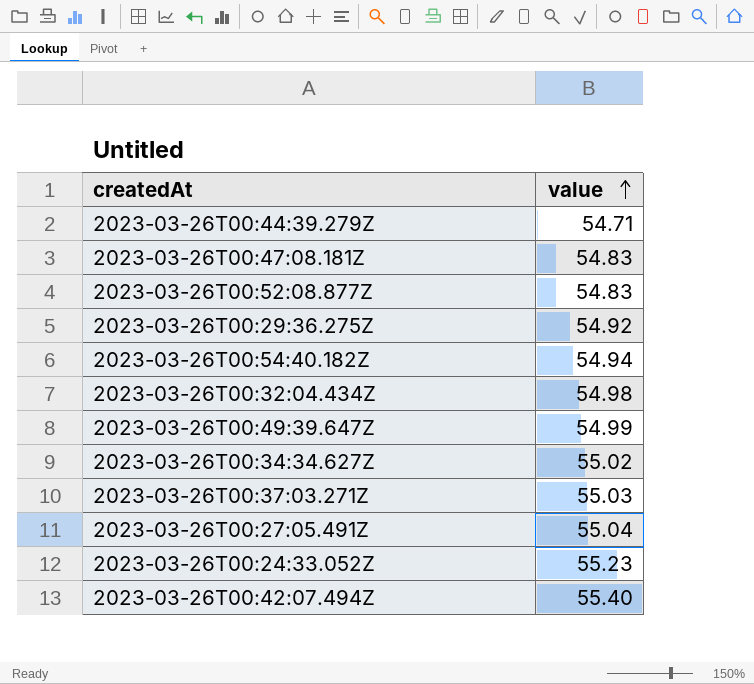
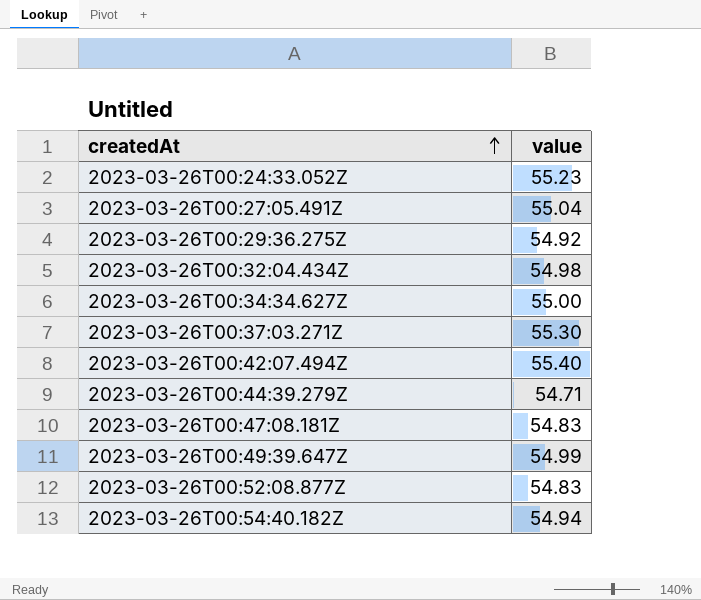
row order: value ascending -> createdAt ascending
2023-03-26T00:34:34.627Z | value: 55.02 -> 55.00
2023-03-26T00:37:03.271Z | value: 55.03 -> 55.30

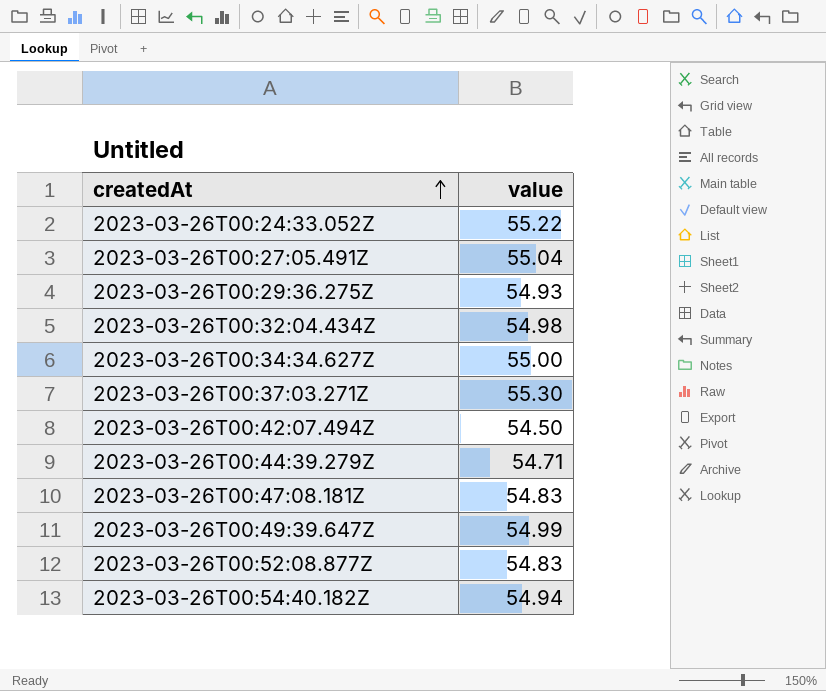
2023-03-26T00:24:33.052Z | value: 55.23 -> 55.22
2023-03-26T00:29:36.275Z | value: 54.92 -> 54.93
2023-03-26T00:42:07.494Z | value: 55.40 -> 54.50

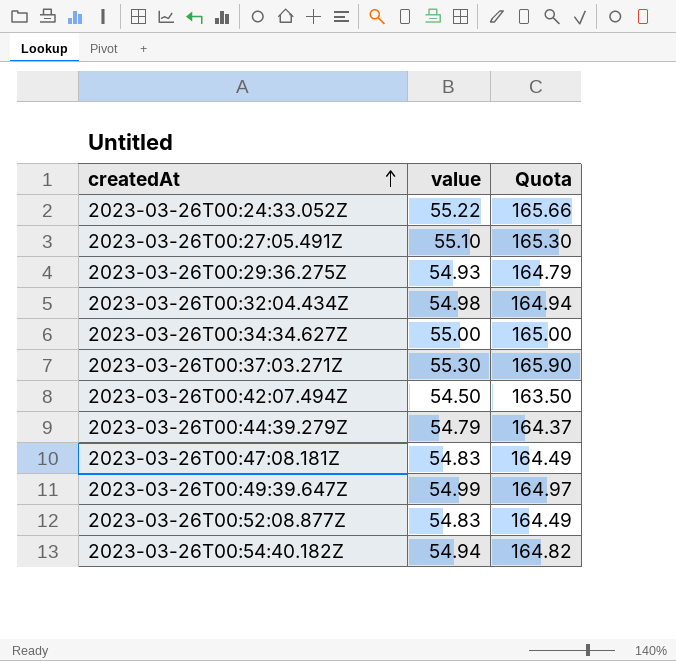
column Quota | formula: none -> [value] * 3
2023-03-26T00:27:05.491Z | value: 55.04 -> 55.10
2023-03-26T00:44:39.279Z | value: 54.71 -> 54.79

